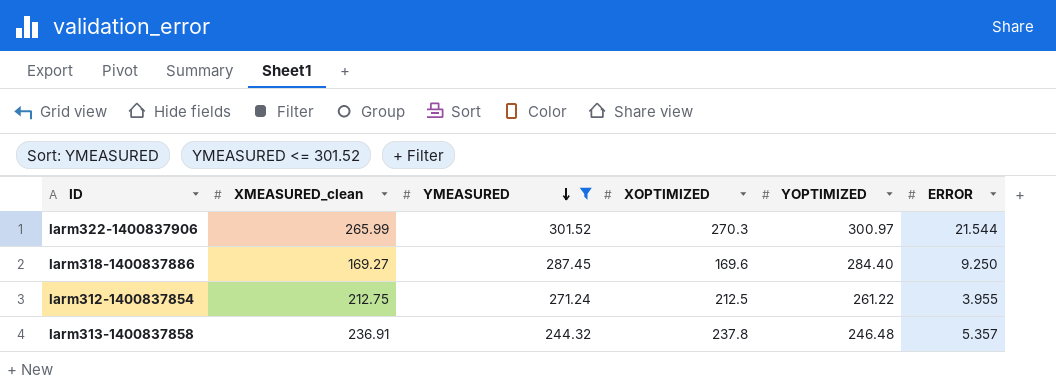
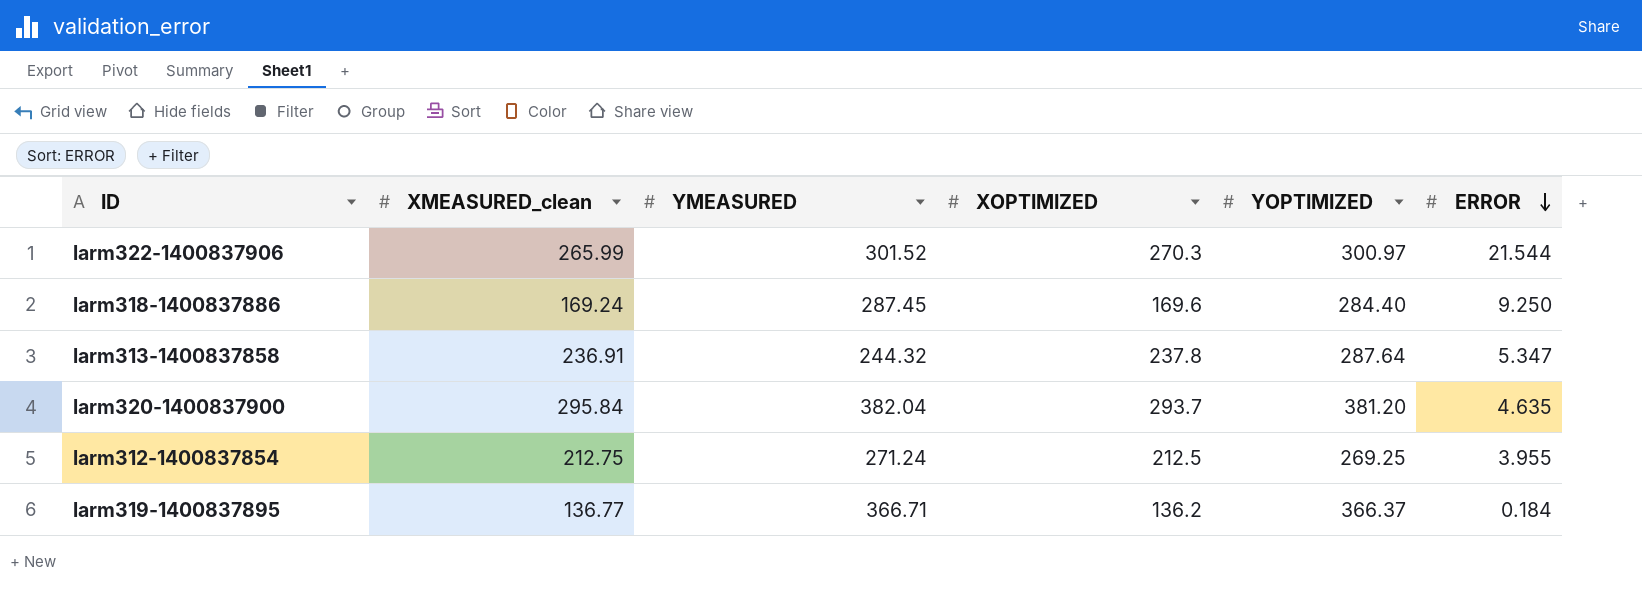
filter: YMEASURED <= 301.52 -> none
row order: YMEASURED descending -> ERROR descending
larm318-1400837886 | XMEASURED_clean: 169.27 -> 169.24
larm313-1400837858 | YOPTIMIZED: 246.48 -> 287.64
larm313-1400837858 | ERROR: 5.357 -> 5.347
larm312-1400837854 | YOPTIMIZED: 261.22 -> 269.25

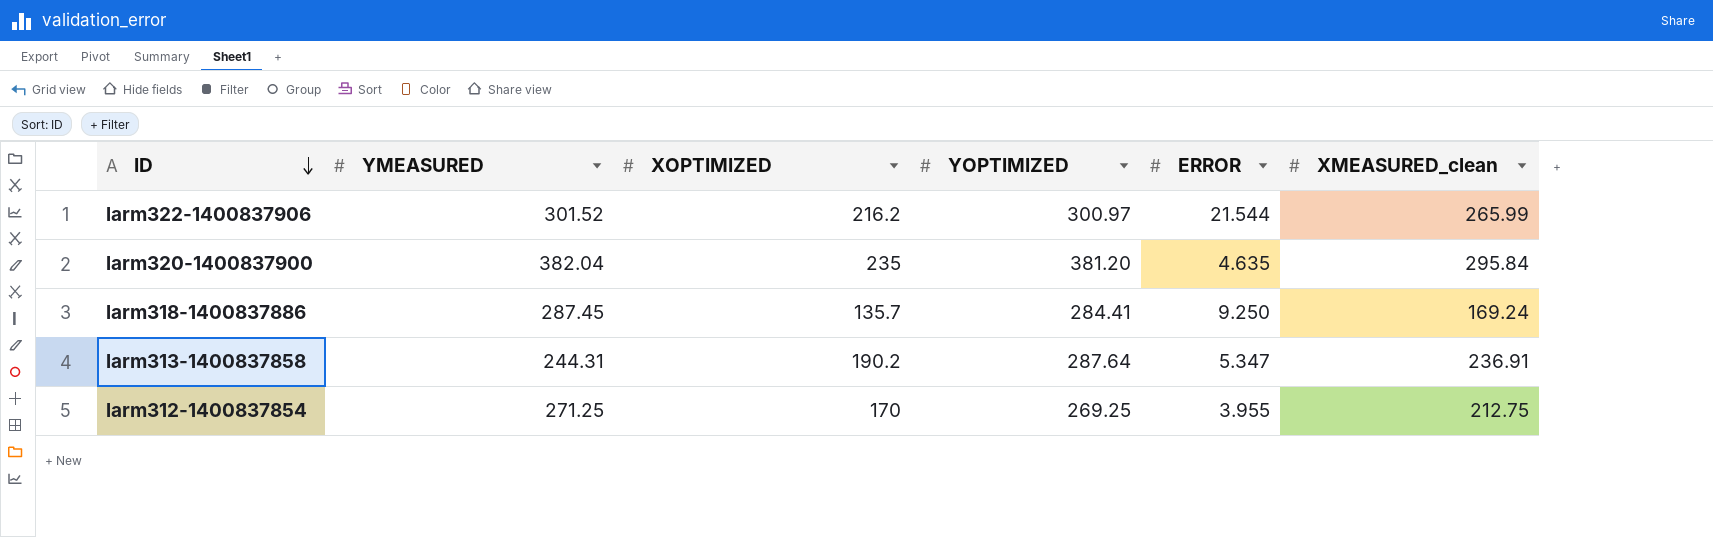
row order: ERROR descending -> ID descending
column XMEASURED_clean | position: 2 -> 6
row larm319-1400837895: 136.77 | 366.71 | 136.2 | 366.37 | 0.184 -> none
larm322-1400837906 | XOPTIMIZED: 270.3 -> 216.2
larm320-1400837900 | XOPTIMIZED: 293.7 -> 235
larm318-1400837886 | XOPTIMIZED: 169.6 -> 135.7
larm318-1400837886 | YOPTIMIZED: 284.40 -> 284.41
larm313-1400837858 | YMEASURED: 244.32 -> 244.31
larm313-1400837858 | XOPTIMIZED: 237.8 -> 190.2
larm312-1400837854 | YMEASURED: 271.24 -> 271.25
larm312-1400837854 | XOPTIMIZED: 212.5 -> 170

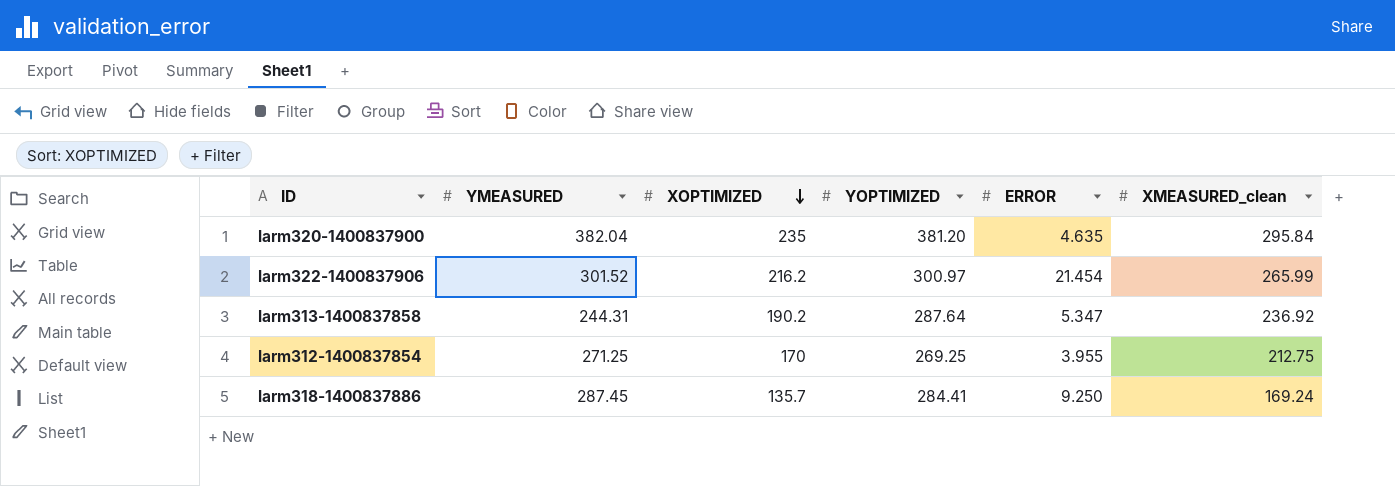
row order: ID descending -> XOPTIMIZED descending
larm322-1400837906 | ERROR: 21.544 -> 21.454
larm313-1400837858 | XMEASURED_clean: 236.91 -> 236.92

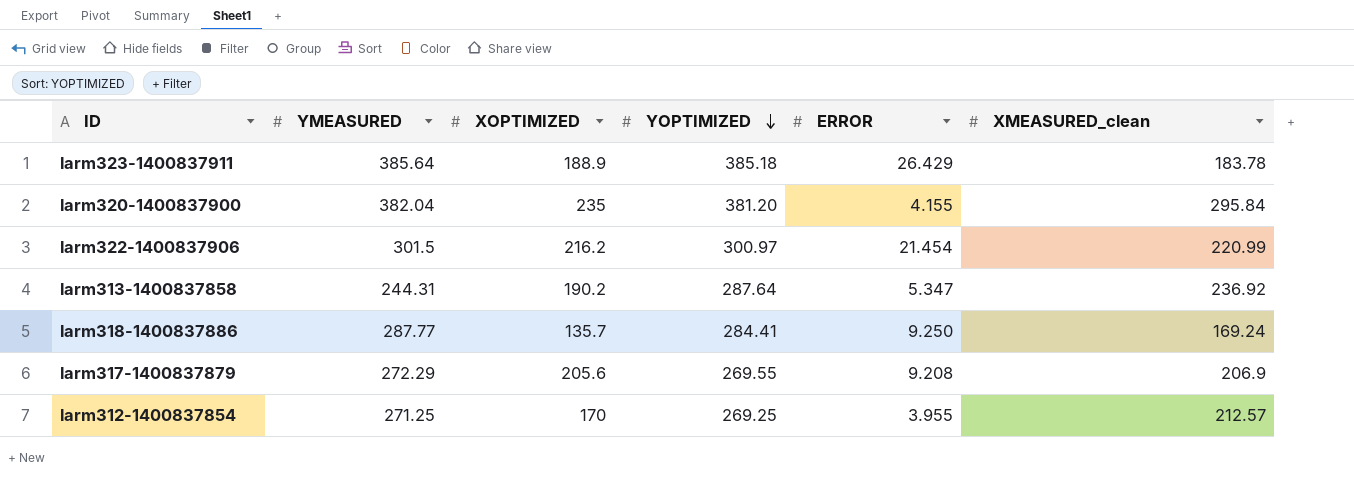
row order: XOPTIMIZED descending -> YOPTIMIZED descending
row larm323-1400837911: none -> 385.64 | 188.9 | 385.18 | 26.429 | 183.78
larm320-1400837900 | ERROR: 4.635 -> 4.155
larm322-1400837906 | YMEASURED: 301.52 -> 301.5
larm322-1400837906 | XMEASURED_clean: 265.99 -> 220.99
larm318-1400837886 | YMEASURED: 287.45 -> 287.77
row larm317-1400837879: none -> 272.29 | 205.6 | 269.55 | 9.208 | 206.9
larm312-1400837854 | XMEASURED_clean: 212.75 -> 212.57

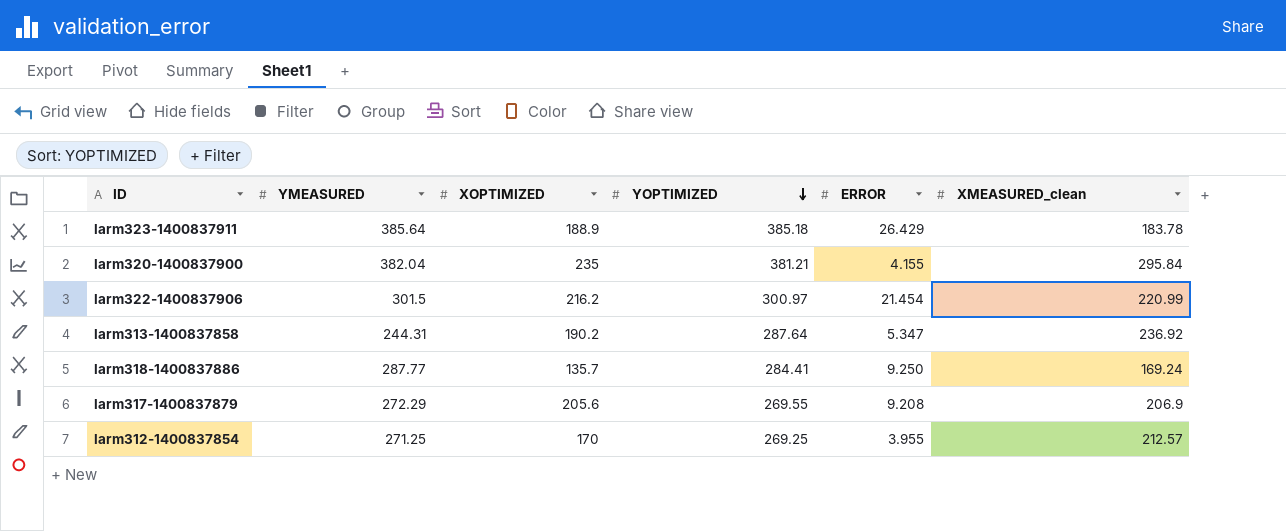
larm320-1400837900 | YOPTIMIZED: 381.20 -> 381.21

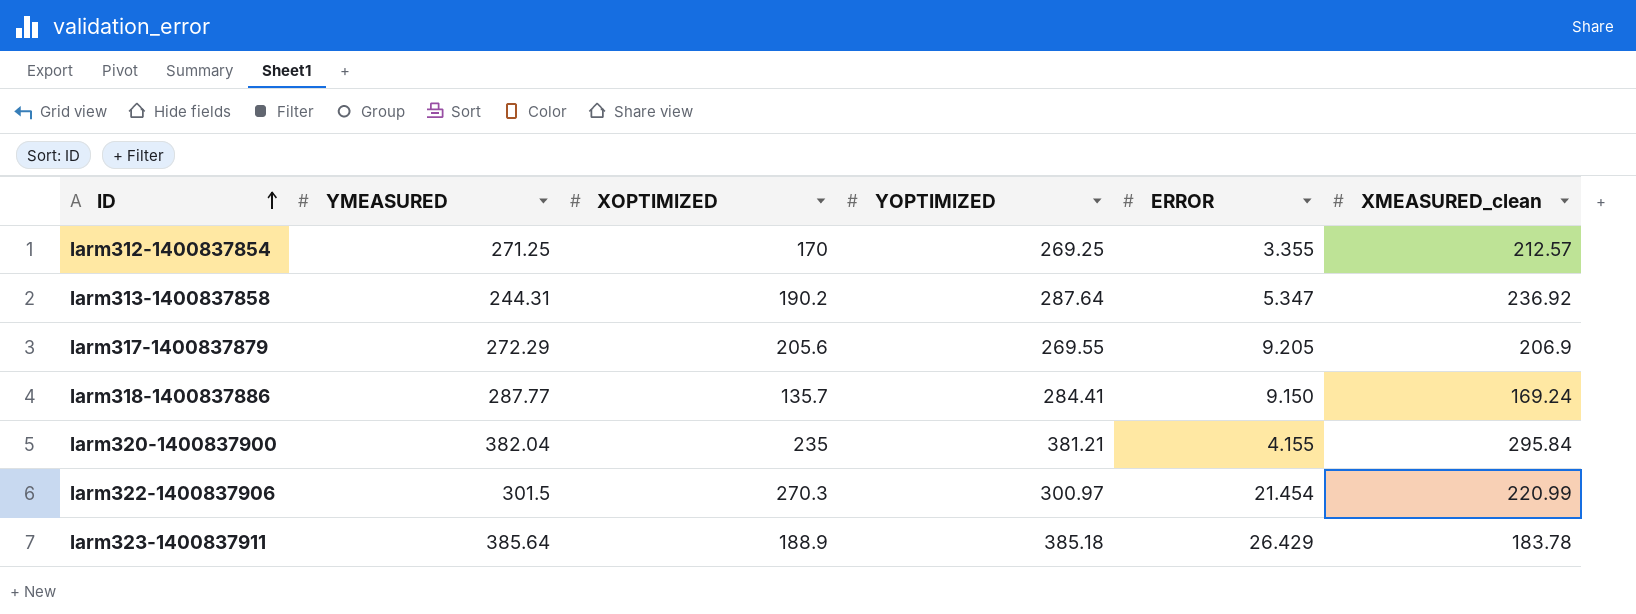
row order: YOPTIMIZED descending -> ID ascending
larm312-1400837854 | ERROR: 3.955 -> 3.355
larm317-1400837879 | ERROR: 9.208 -> 9.205
larm318-1400837886 | ERROR: 9.250 -> 9.150
larm322-1400837906 | XOPTIMIZED: 216.2 -> 270.3

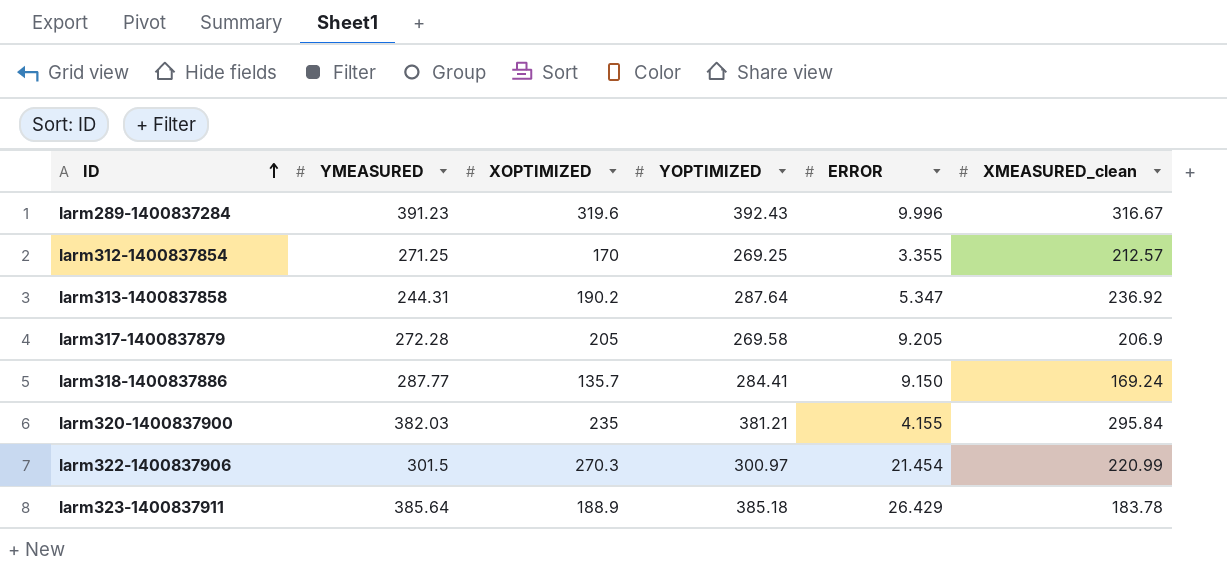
row larm289-1400837284: none -> 391.23 | 319.6 | 392.43 | 9.996 | 316.67
larm317-1400837879 | YMEASURED: 272.29 -> 272.28
larm317-1400837879 | XOPTIMIZED: 205.6 -> 205
larm317-1400837879 | YOPTIMIZED: 269.55 -> 269.58
larm320-1400837900 | YMEASURED: 382.04 -> 382.03

